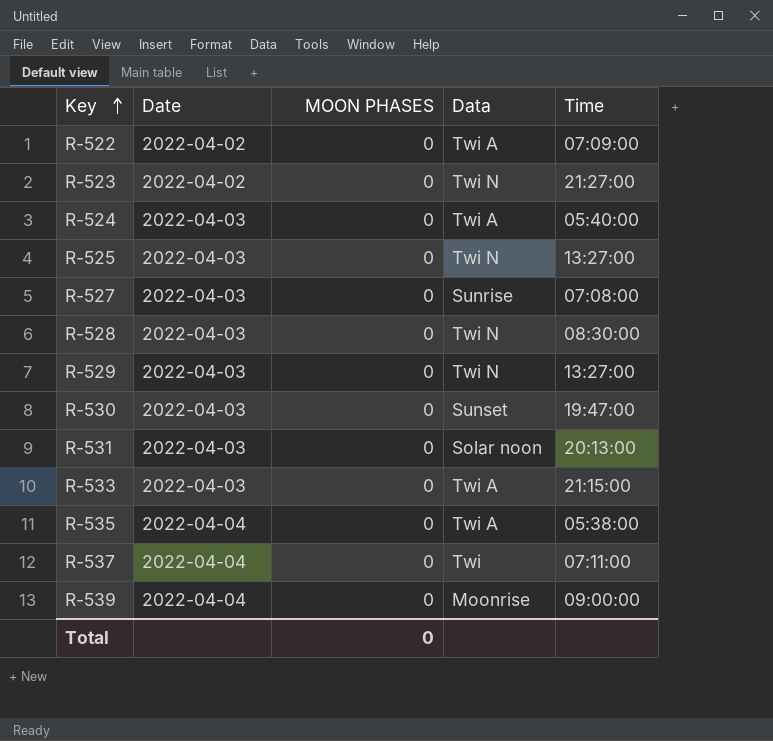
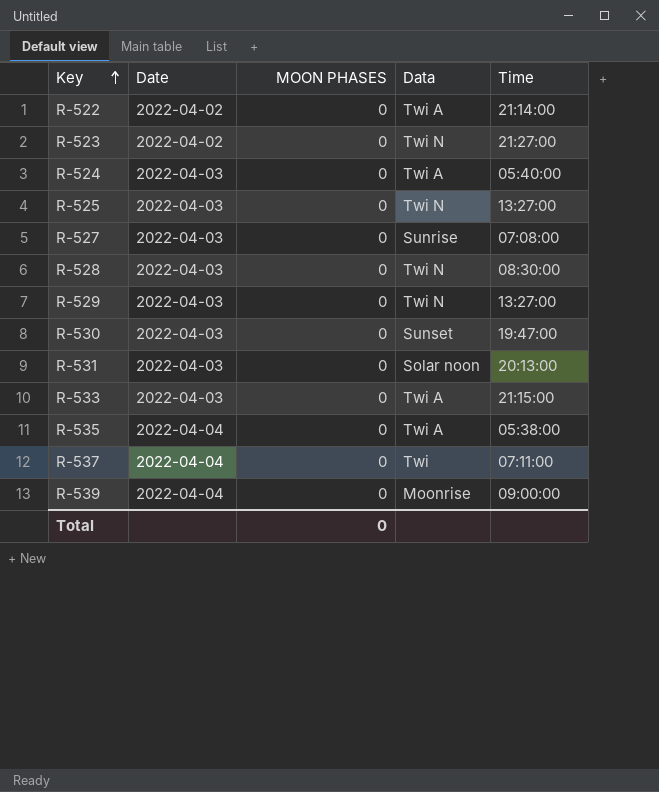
R-522 | Time: 07:09:00 -> 21:14:00

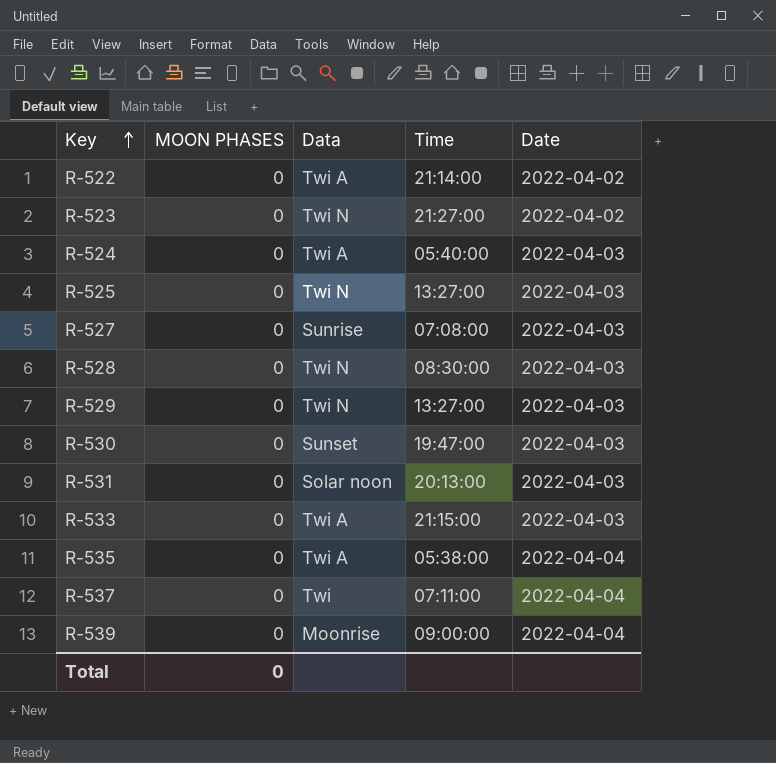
column Date | position: 2 -> 5

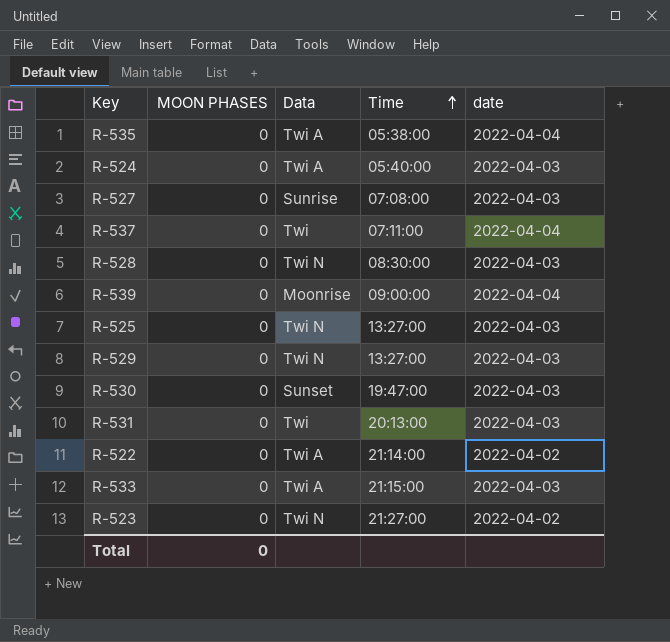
row order: Key ascending -> Time ascending
column name: Date -> date
R-531 | Data: Solar noon -> Twi

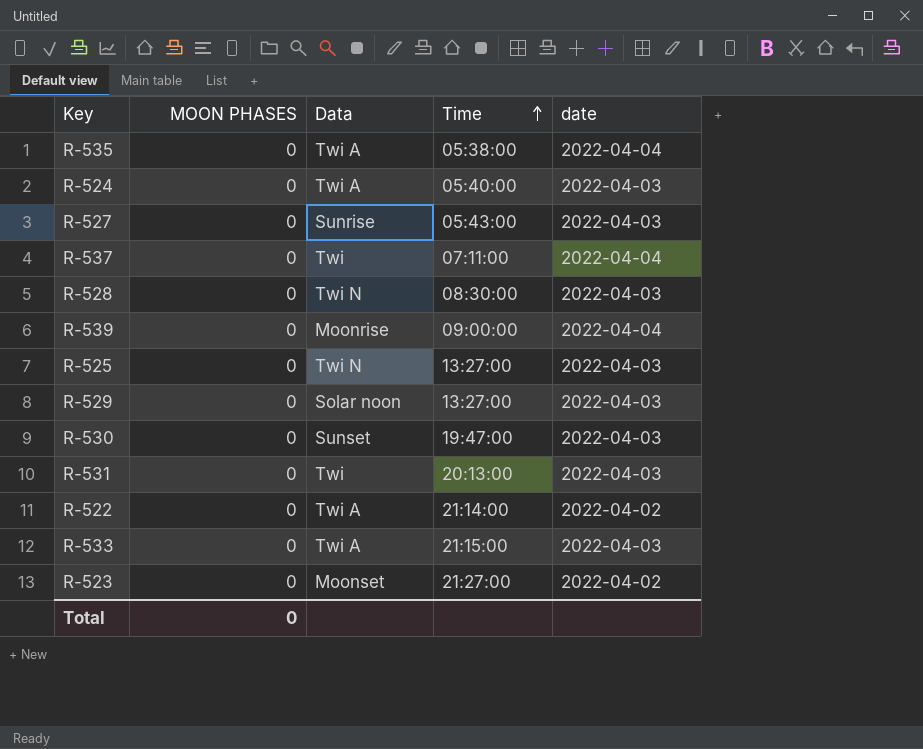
R-527 | Time: 07:08:00 -> 05:43:00
R-529 | Data: Twi N -> Solar noon
R-523 | Data: Twi N -> Moonset

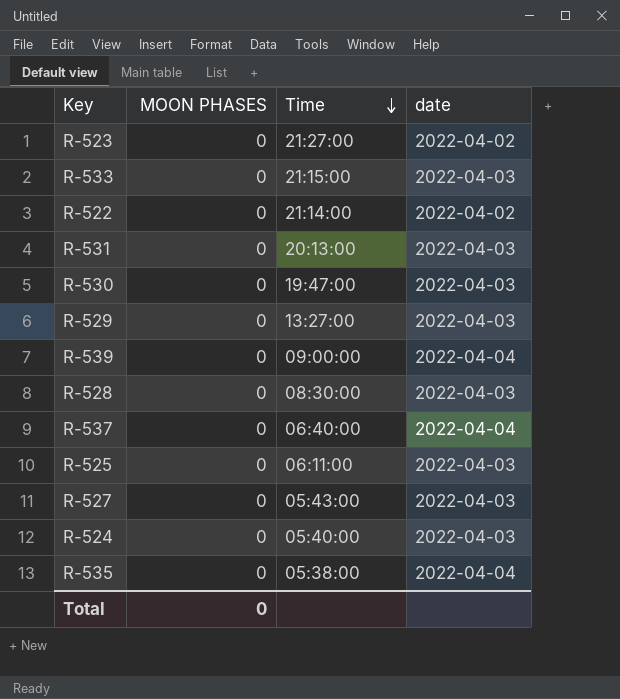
row order: Time ascending -> Time descending
column Data | position: 3 -> none
R-537 | Time: 07:11:00 -> 06:40:00
R-525 | Time: 13:27:00 -> 06:11:00

